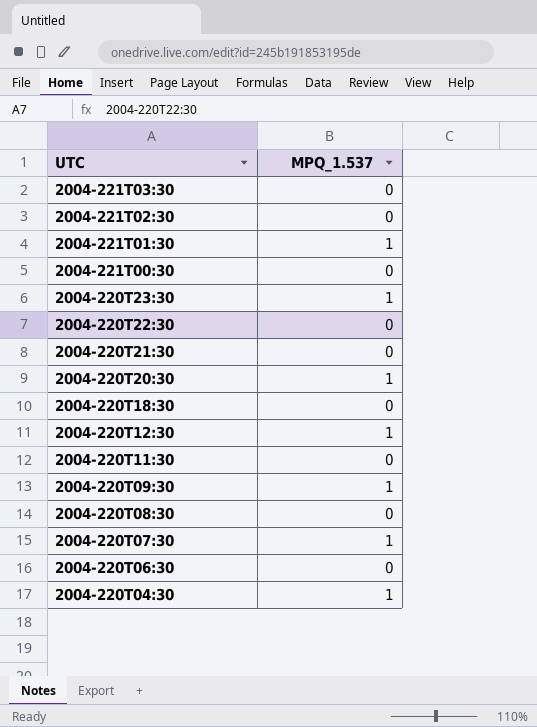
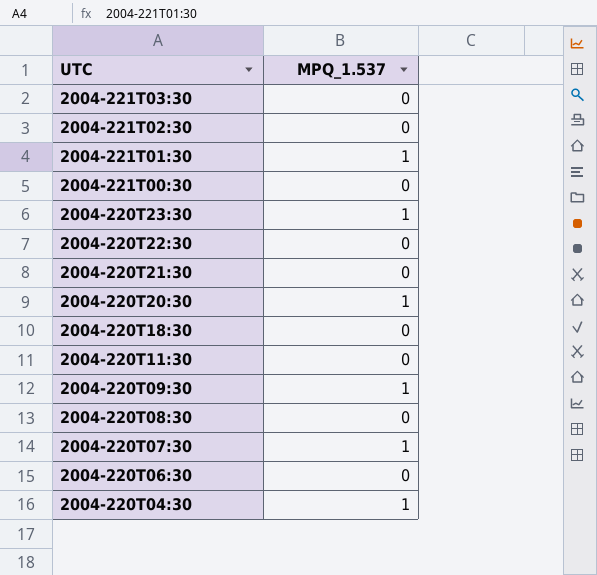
row 2004-220T12:30: 1 -> none

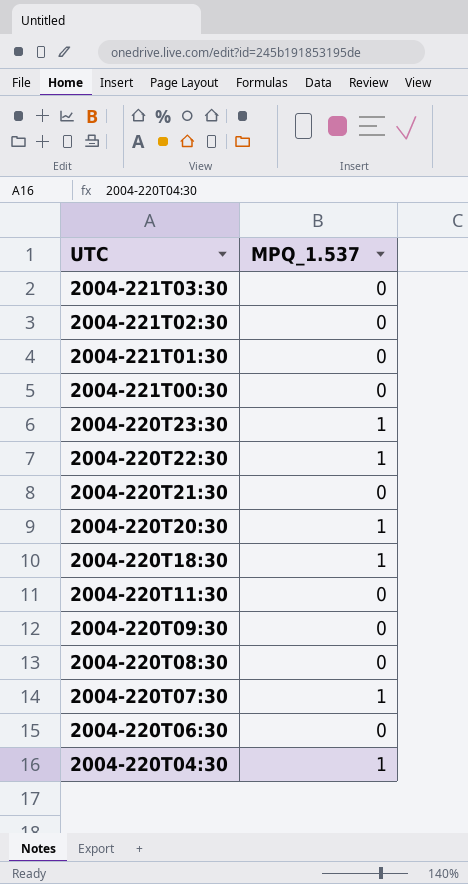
2004-221T01:30 | MPQ_1.537: 1 -> 0
2004-220T22:30 | MPQ_1.537: 0 -> 1
2004-220T18:30 | MPQ_1.537: 0 -> 1
2004-220T09:30 | MPQ_1.537: 1 -> 0

